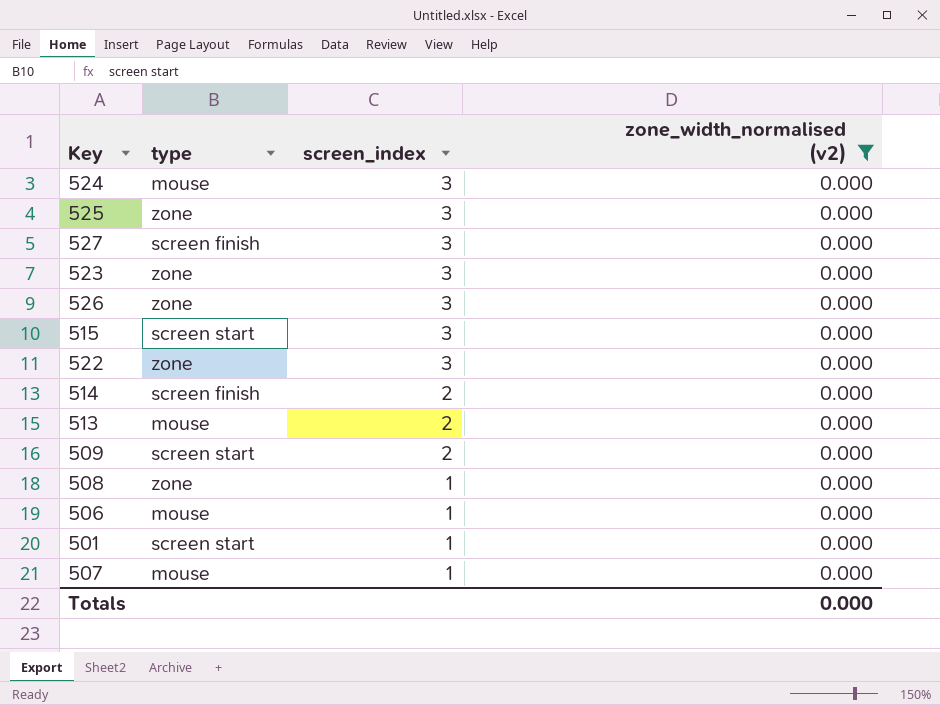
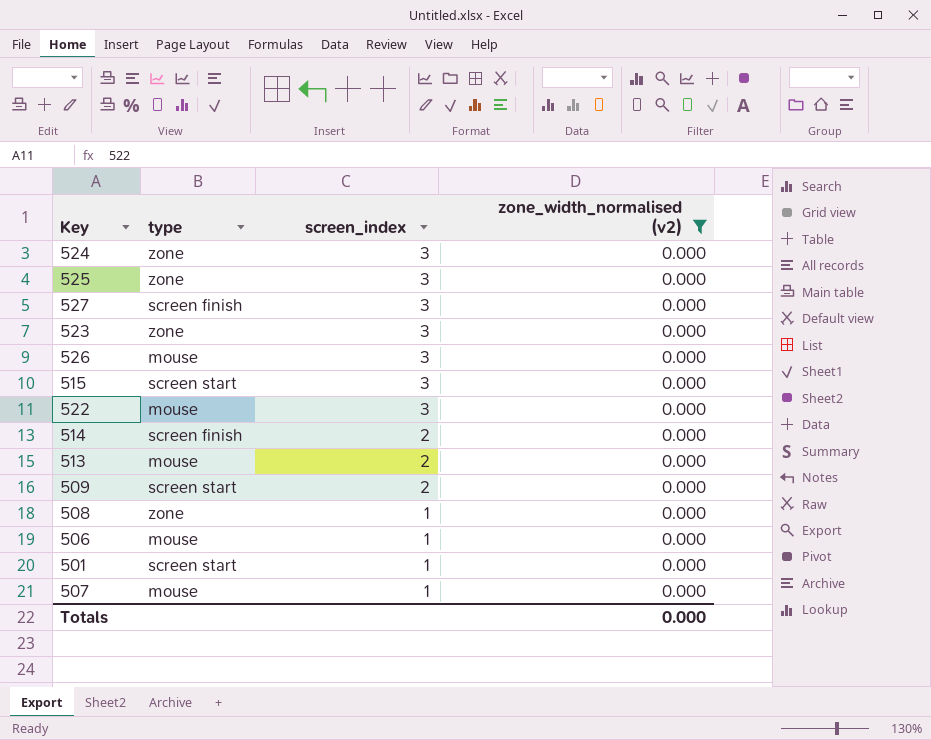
524 | type: mouse -> zone
526 | type: zone -> mouse
522 | type: zone -> mouse

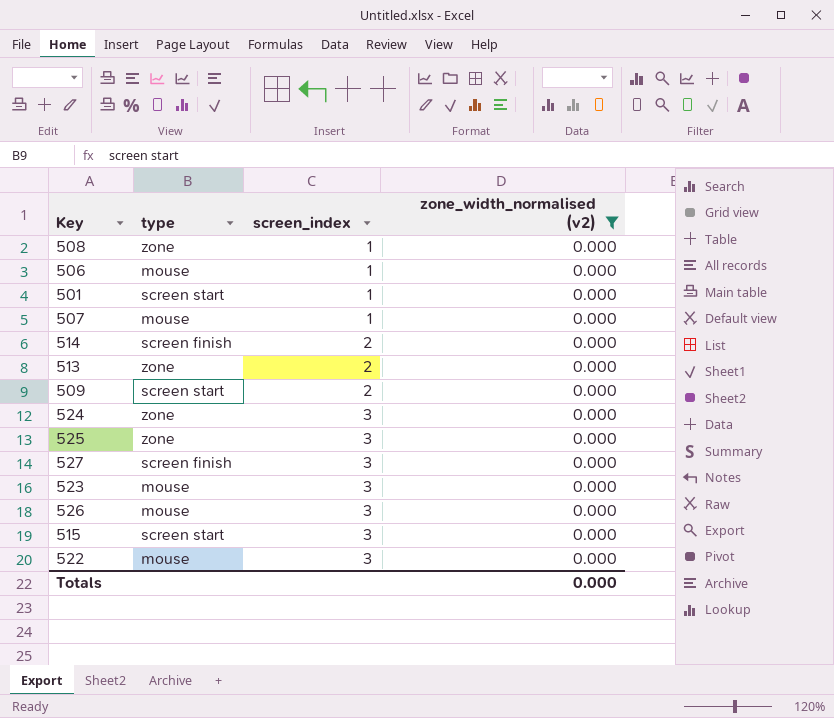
row order: screen_index descending -> screen_index ascending
513 | type: mouse -> zone
523 | type: zone -> mouse

